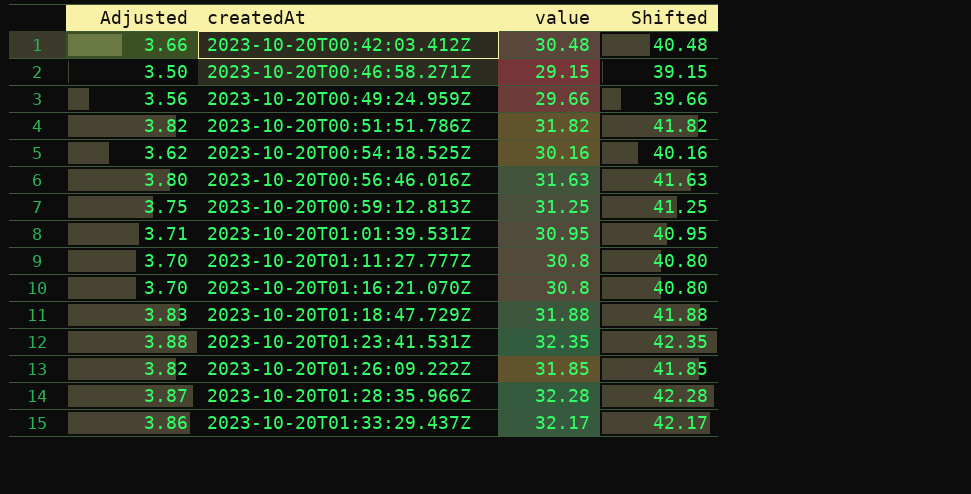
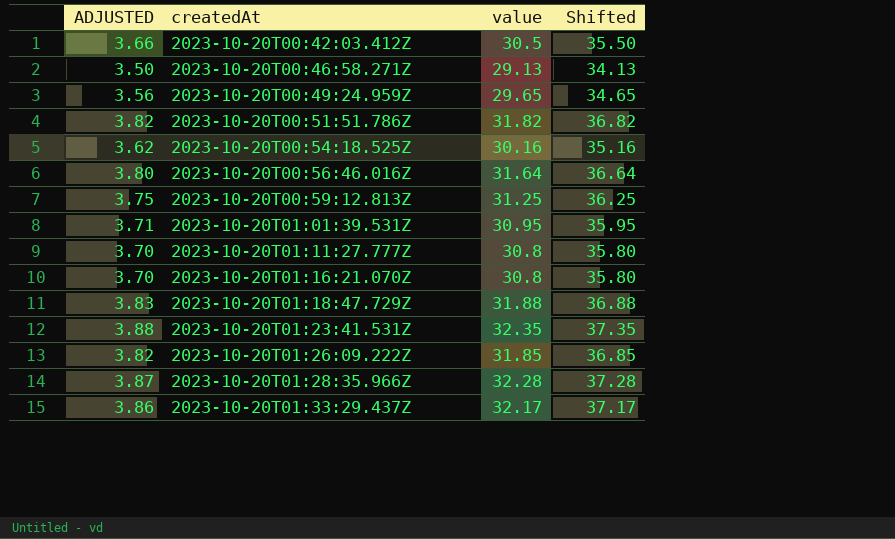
column name: Adjusted -> ADJUSTED
column Shifted | formula: [value] + 10 -> [value] + 5
2023-10-20T00:42:03.412Z | value: 30.48 -> 30.5
2023-10-20T00:46:58.271Z | value: 29.15 -> 29.13
2023-10-20T00:49:24.959Z | value: 29.66 -> 29.65
2023-10-20T00:56:46.016Z | value: 31.63 -> 31.64

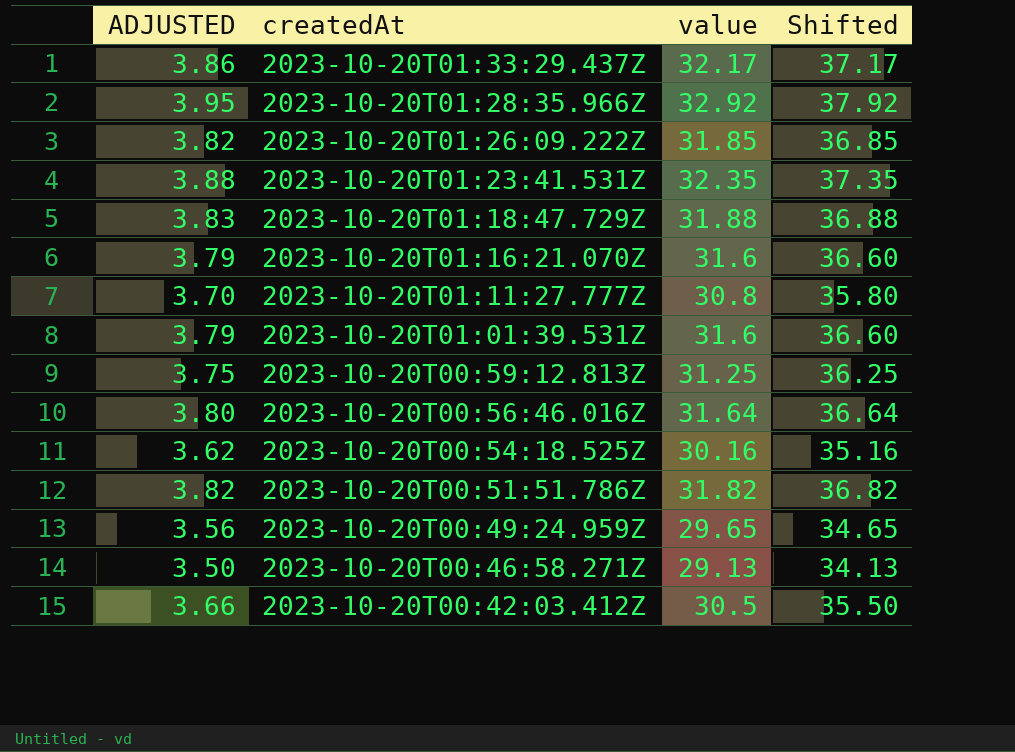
row order: createdAt ascending -> createdAt descending
2023-10-20T01:28:35.966Z | ADJUSTED: 3.87 -> 3.95
2023-10-20T01:28:35.966Z | value: 32.28 -> 32.92
2023-10-20T01:28:35.966Z | Shifted: 37.28 -> 37.92
2023-10-20T01:16:21.070Z | ADJUSTED: 3.70 -> 3.79
2023-10-20T01:16:21.070Z | value: 30.8 -> 31.6
2023-10-20T01:16:21.070Z | Shifted: 35.80 -> 36.60
2023-10-20T01:01:39.531Z | ADJUSTED: 3.71 -> 3.79
2023-10-20T01:01:39.531Z | value: 30.95 -> 31.6
2023-10-20T01:01:39.531Z | Shifted: 35.95 -> 36.60

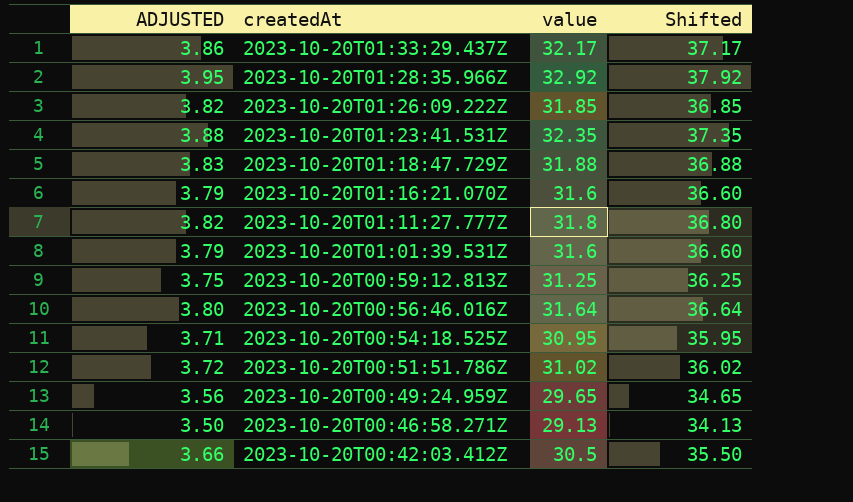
2023-10-20T01:11:27.777Z | ADJUSTED: 3.70 -> 3.82
2023-10-20T01:11:27.777Z | value: 30.8 -> 31.8
2023-10-20T01:11:27.777Z | Shifted: 35.80 -> 36.80
2023-10-20T00:54:18.525Z | ADJUSTED: 3.62 -> 3.71
2023-10-20T00:54:18.525Z | value: 30.16 -> 30.95
2023-10-20T00:54:18.525Z | Shifted: 35.16 -> 35.95
2023-10-20T00:51:51.786Z | ADJUSTED: 3.82 -> 3.72
2023-10-20T00:51:51.786Z | value: 31.82 -> 31.02
2023-10-20T00:51:51.786Z | Shifted: 36.82 -> 36.02

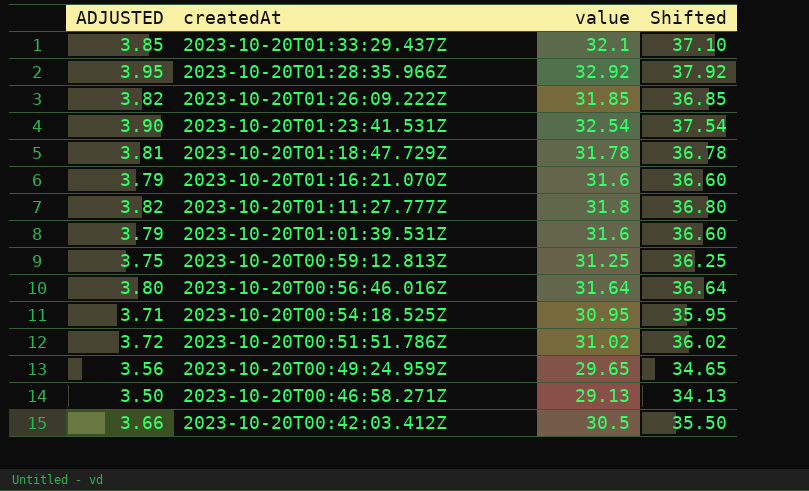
2023-10-20T01:33:29.437Z | ADJUSTED: 3.86 -> 3.85
2023-10-20T01:33:29.437Z | value: 32.17 -> 32.1
2023-10-20T01:33:29.437Z | Shifted: 37.17 -> 37.10
2023-10-20T01:23:41.531Z | ADJUSTED: 3.88 -> 3.90
2023-10-20T01:23:41.531Z | value: 32.35 -> 32.54
2023-10-20T01:23:41.531Z | Shifted: 37.35 -> 37.54
2023-10-20T01:18:47.729Z | ADJUSTED: 3.83 -> 3.81
2023-10-20T01:18:47.729Z | value: 31.88 -> 31.78
2023-10-20T01:18:47.729Z | Shifted: 36.88 -> 36.78

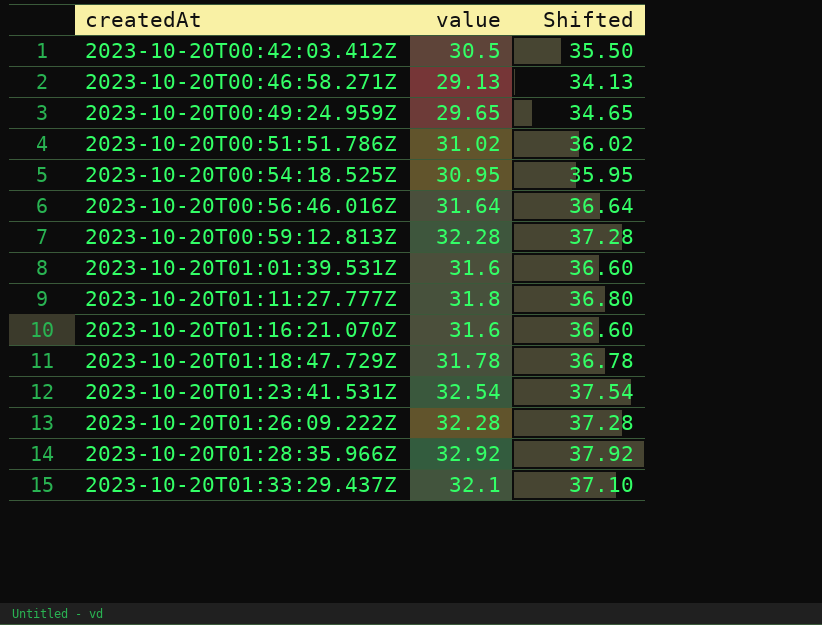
row order: createdAt descending -> createdAt ascending
column ADJUSTED | formula: [value] * 0.12 -> none
2023-10-20T00:59:12.813Z | value: 31.25 -> 32.28
2023-10-20T00:59:12.813Z | Shifted: 36.25 -> 37.28
2023-10-20T01:26:09.222Z | value: 31.85 -> 32.28
2023-10-20T01:26:09.222Z | Shifted: 36.85 -> 37.28

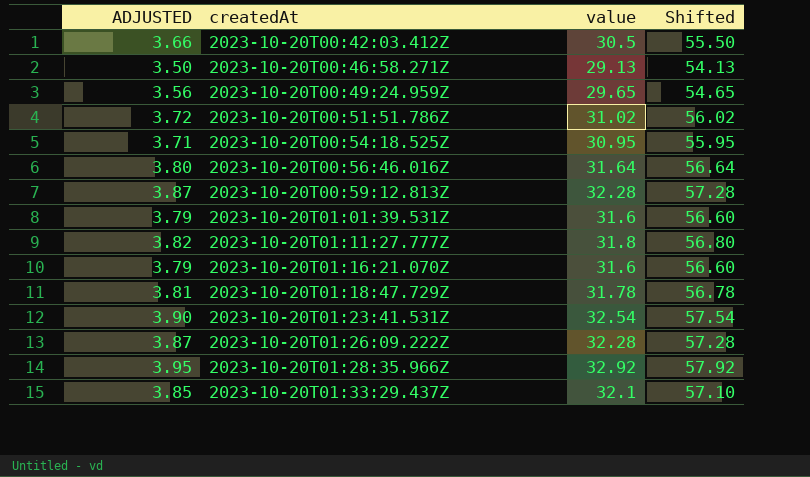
column ADJUSTED | formula: none -> [value] * 0.12
column Shifted | formula: [value] + 5 -> [value] + 25

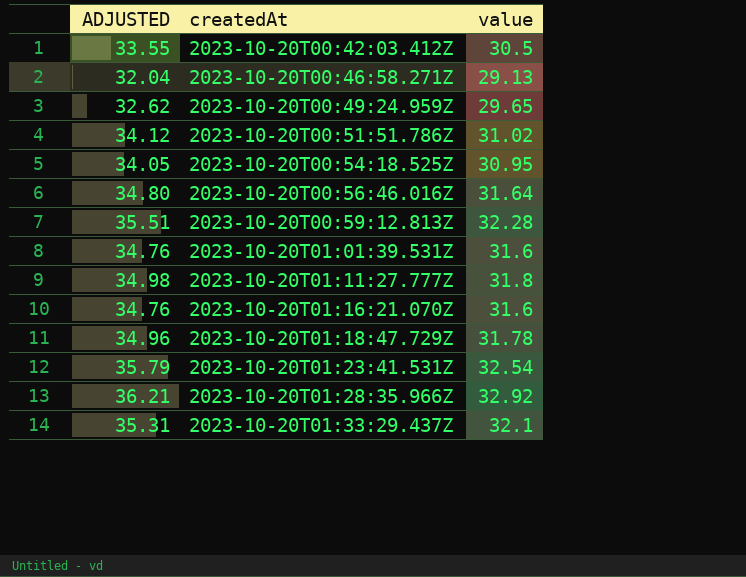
column Shifted | formula: [value] + 25 -> none
column ADJUSTED | formula: [value] * 0.12 -> [value] * 1.1
row 2023-10-20T01:26:09.222Z: 3.87 | 32.28 | 57.28 -> none

